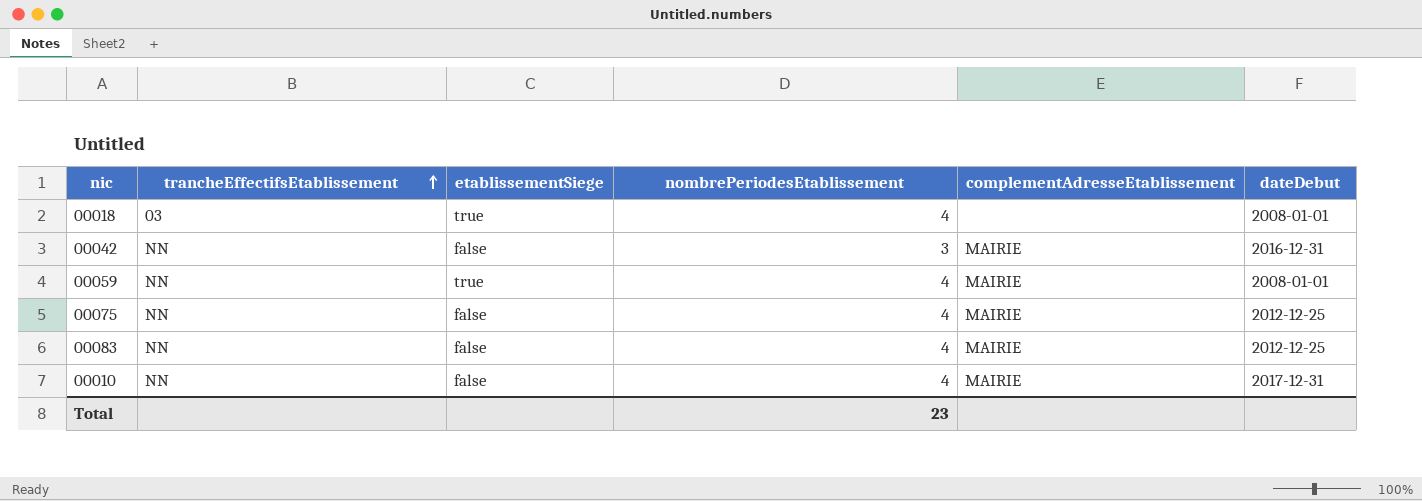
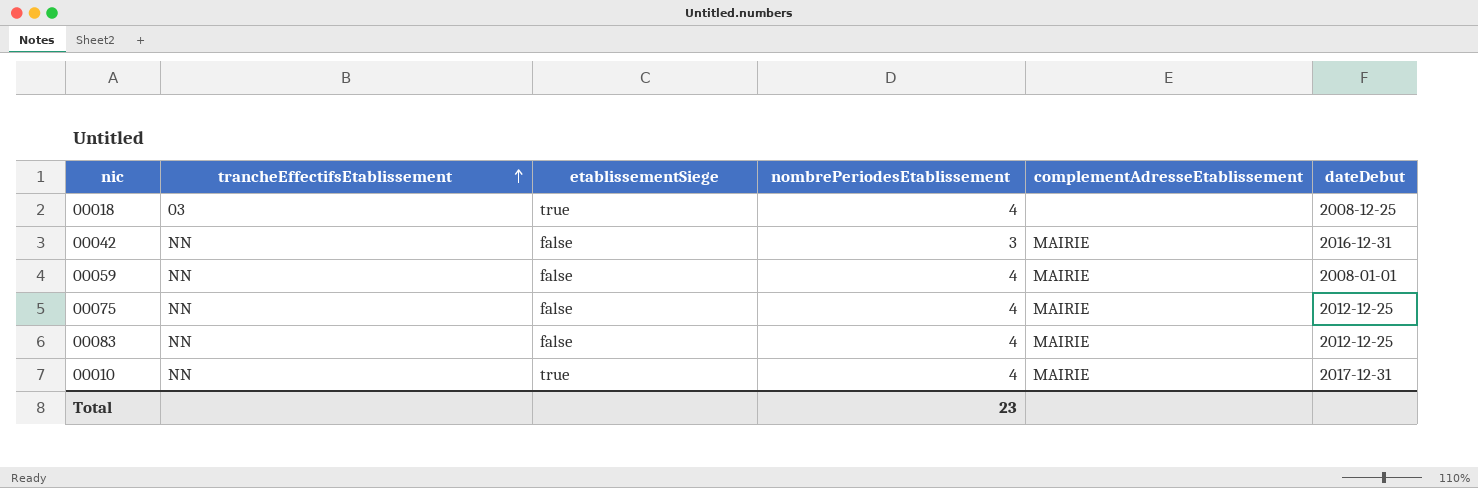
00018 | dateDebut: 2008-01-01 -> 2008-12-25
00059 | etablissementSiege: true -> false
00010 | etablissementSiege: false -> true

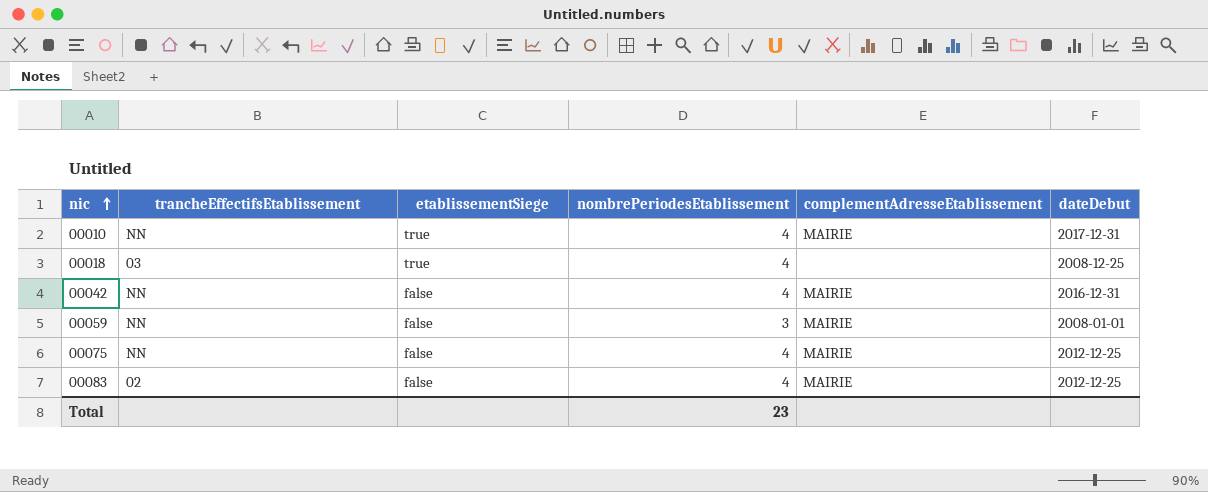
row order: trancheEffectifsEtablissement ascending -> nic ascending
00042 | nombrePeriodesEtablissement: 3 -> 4
00059 | nombrePeriodesEtablissement: 4 -> 3
00083 | trancheEffectifsEtablissement: NN -> 02

